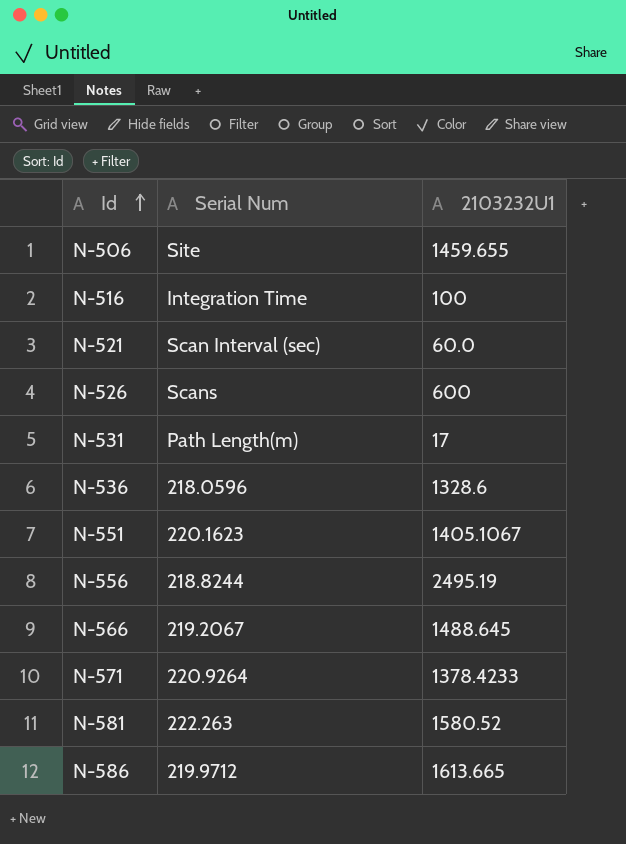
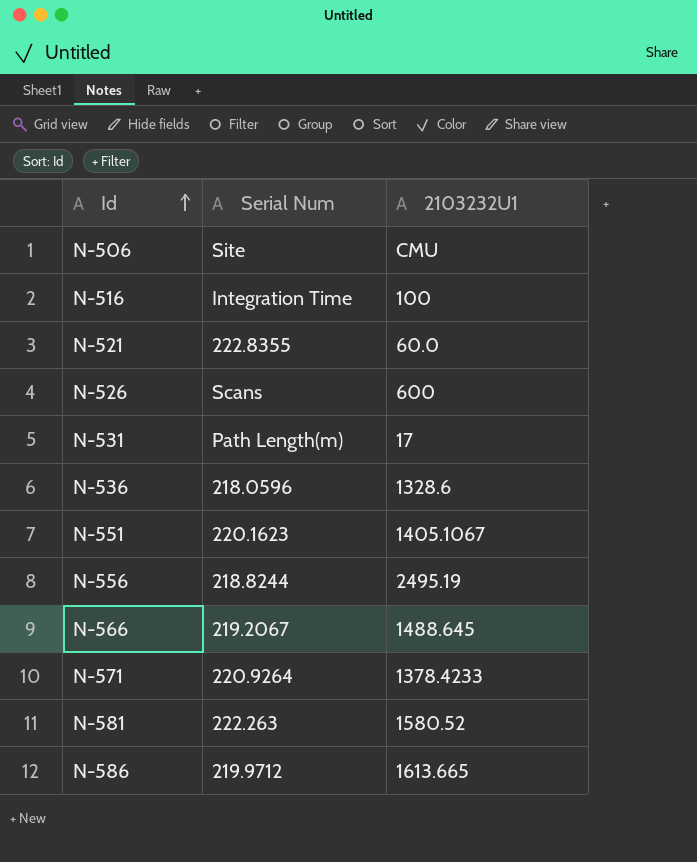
N-506 | 2103232U1: 1459.655 -> CMU
N-521 | Serial Num: Scan Interval (sec) -> 222.8355

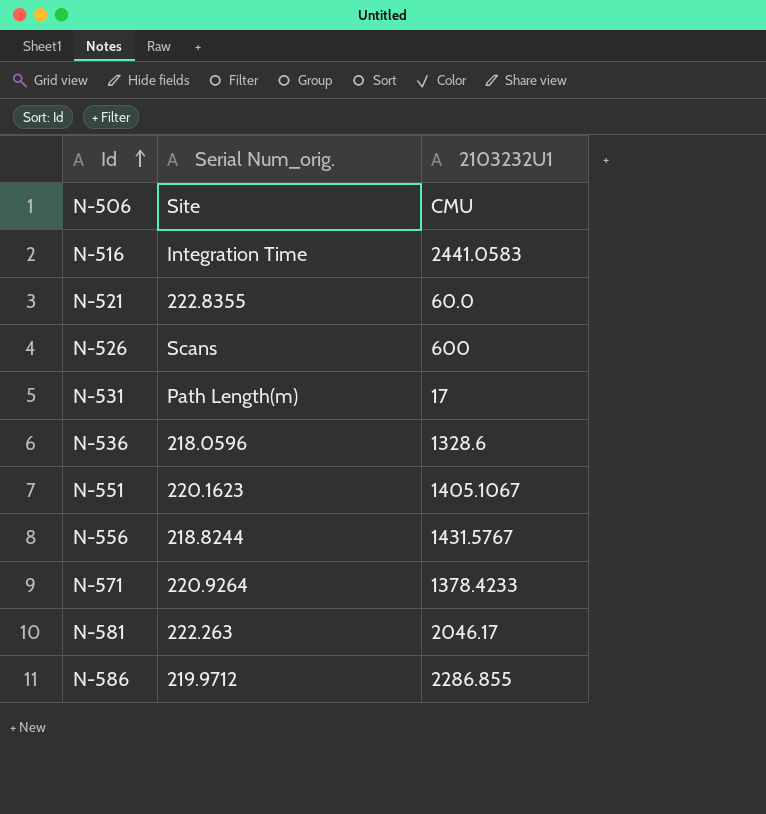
column name: Serial Num -> Serial Num_orig.
row N-566: 219.2067 | 1488.645 -> none
N-516 | 2103232U1: 100 -> 2441.0583
N-556 | 2103232U1: 2495.19 -> 1431.5767
N-581 | 2103232U1: 1580.52 -> 2046.17
N-586 | 2103232U1: 1613.665 -> 2286.855

